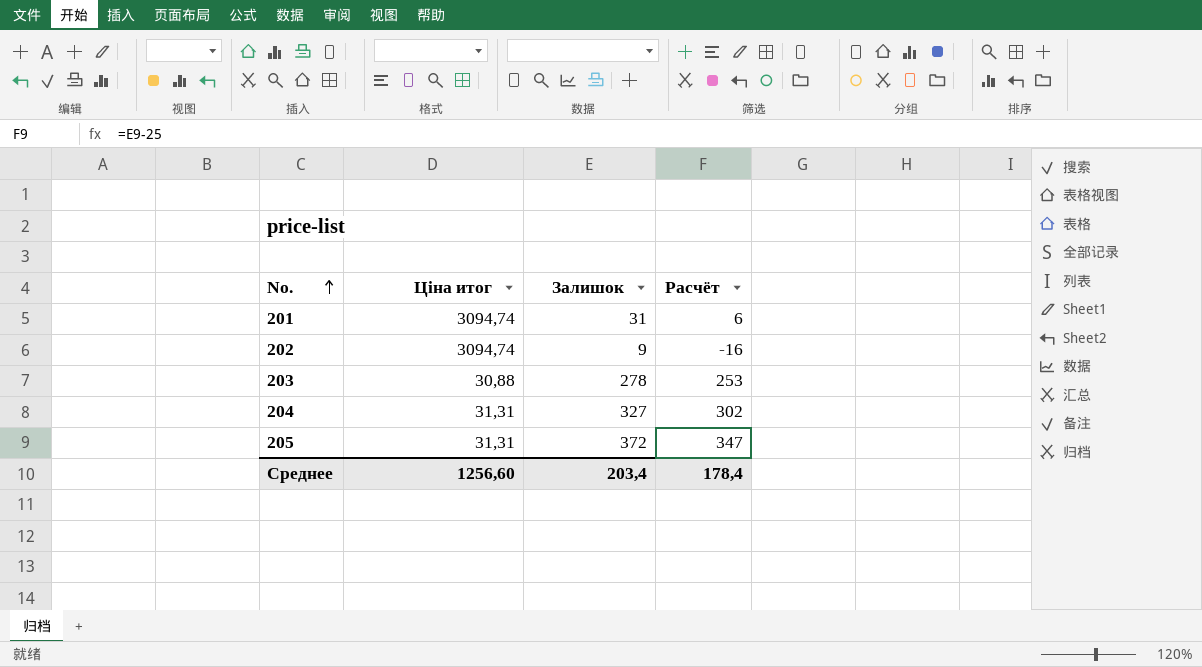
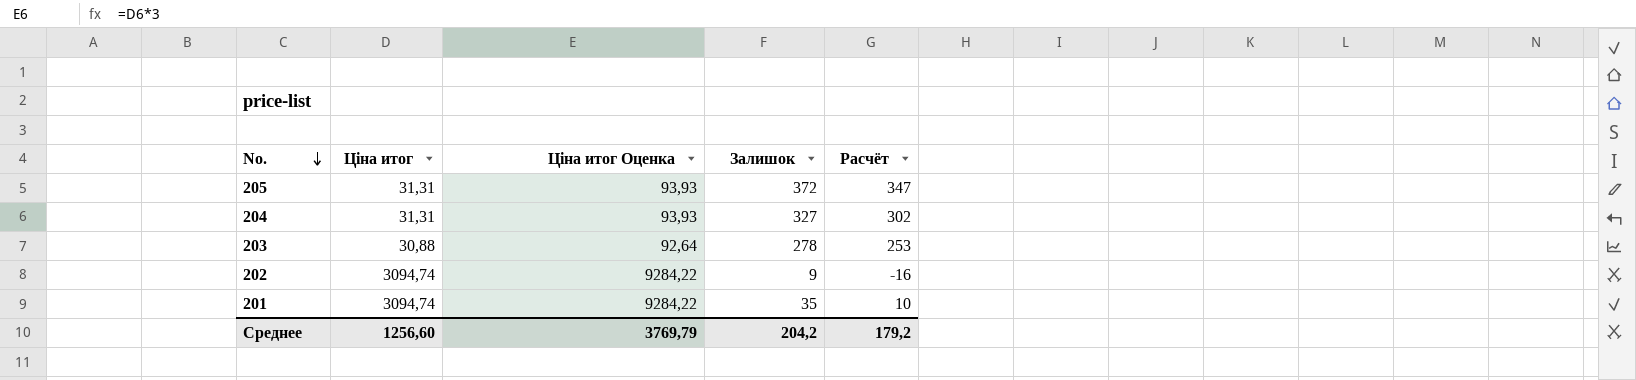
row order: No. ascending -> No. descending
column Ціна итог Оценка | formula: none -> [Ціна итог] * 3
201 | Залишок: 31 -> 35
201 | Расчёт: 6 -> 10
Среднее | Залишок: 203,4 -> 204,2
Среднее | Расчёт: 178,4 -> 179,2

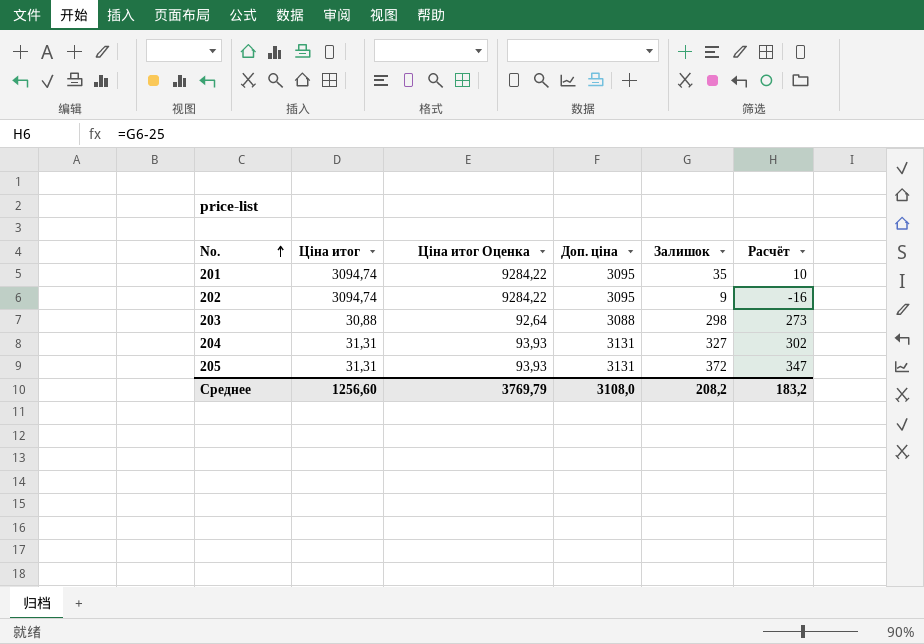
row order: No. descending -> No. ascending
column Доп. ціна | position: none -> 4
203 | Залишок: 278 -> 298
203 | Расчёт: 253 -> 273
Среднее | Залишок: 204,2 -> 208,2
Среднее | Расчёт: 179,2 -> 183,2

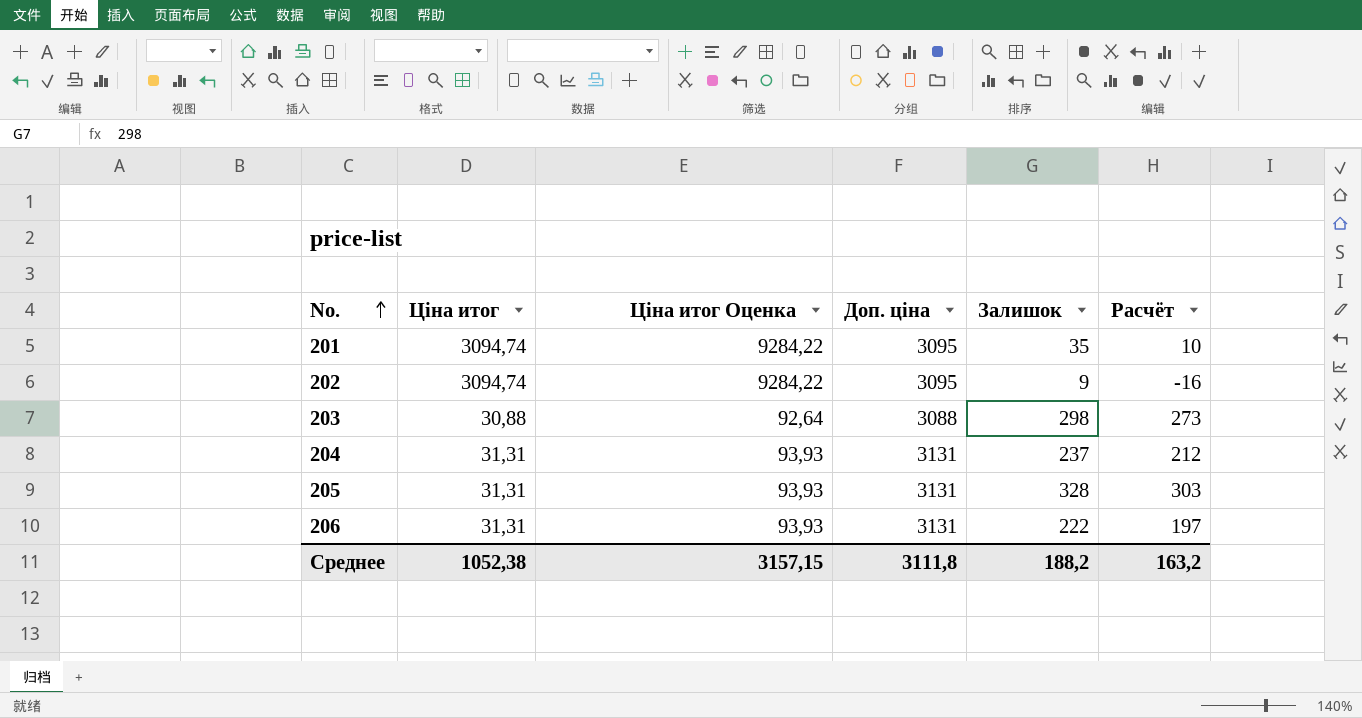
204 | Залишок: 327 -> 237
204 | Расчёт: 302 -> 212
205 | Залишок: 372 -> 328
205 | Расчёт: 347 -> 303
row 206: none -> 31,31 | 93,93 | 3131 | 222 | 197
Среднее | Ціна итог: 1256,60 -> 1052,38
Среднее | Ціна итог Оценка: 3769,79 -> 3157,15
Среднее | Доп. ціна: 3108,0 -> 3111,8
Среднее | Залишок: 208,2 -> 188,2
Среднее | Расчёт: 183,2 -> 163,2

